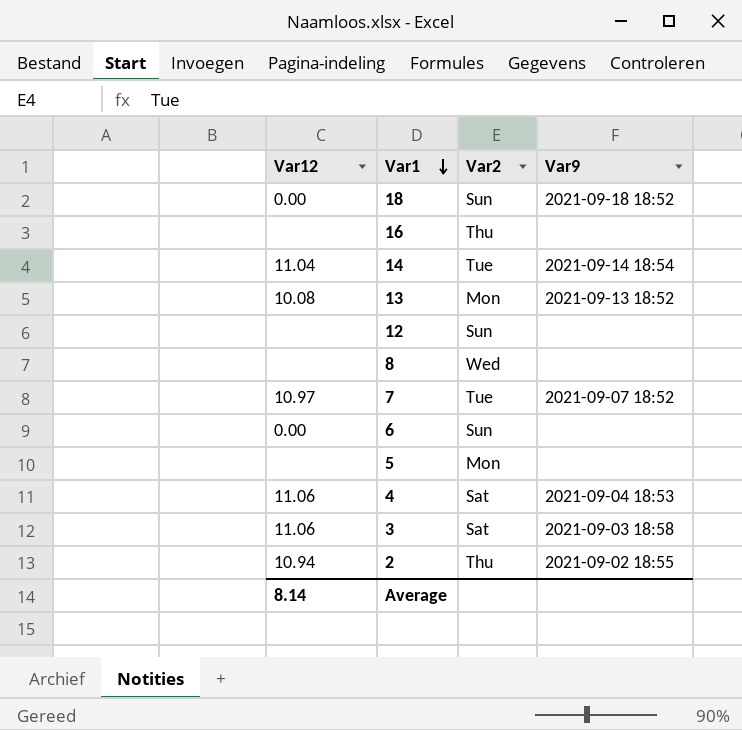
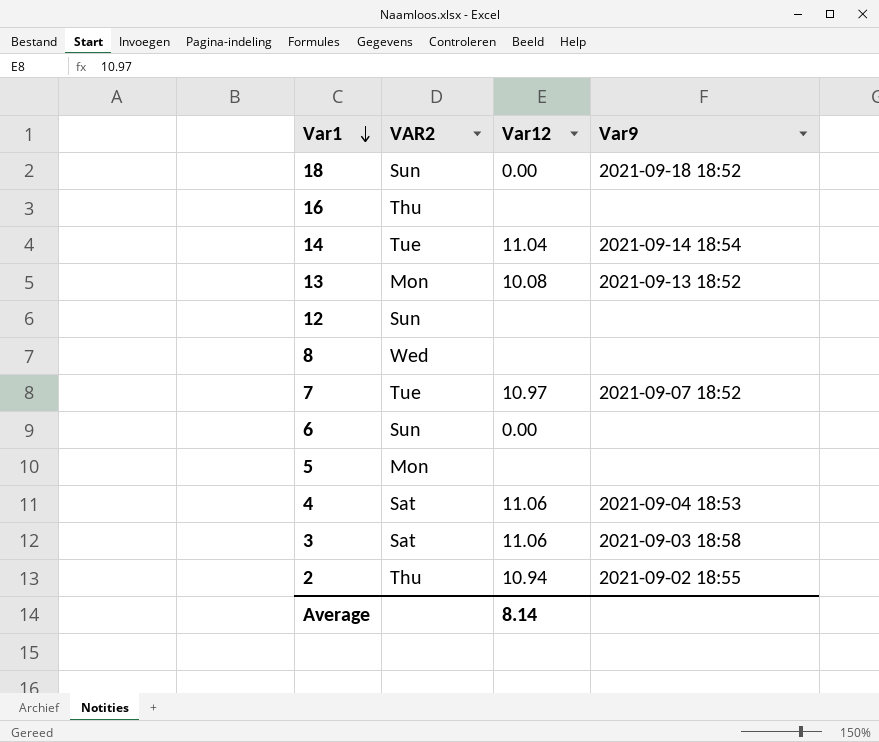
column name: Var2 -> VAR2
column Var12 | position: 1 -> 3

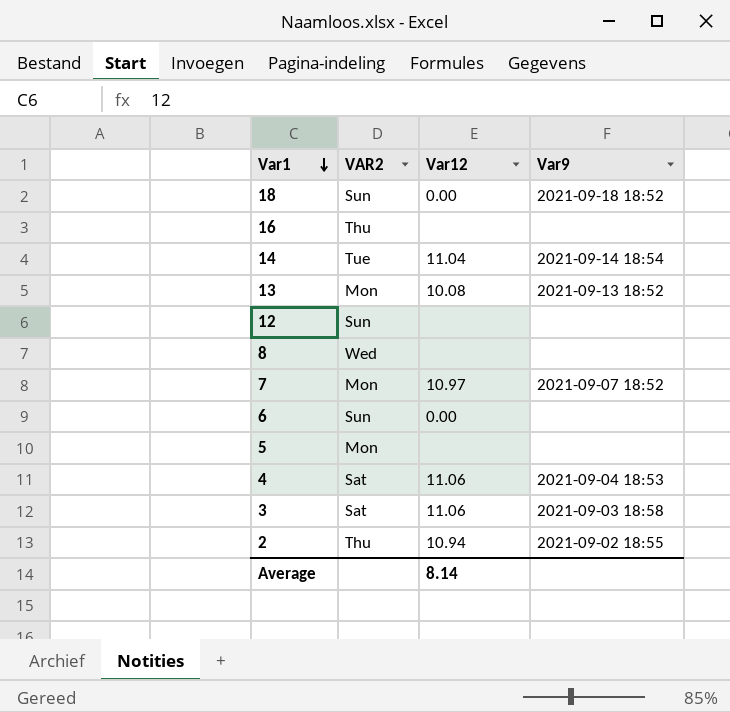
7 | VAR2: Tue -> Mon

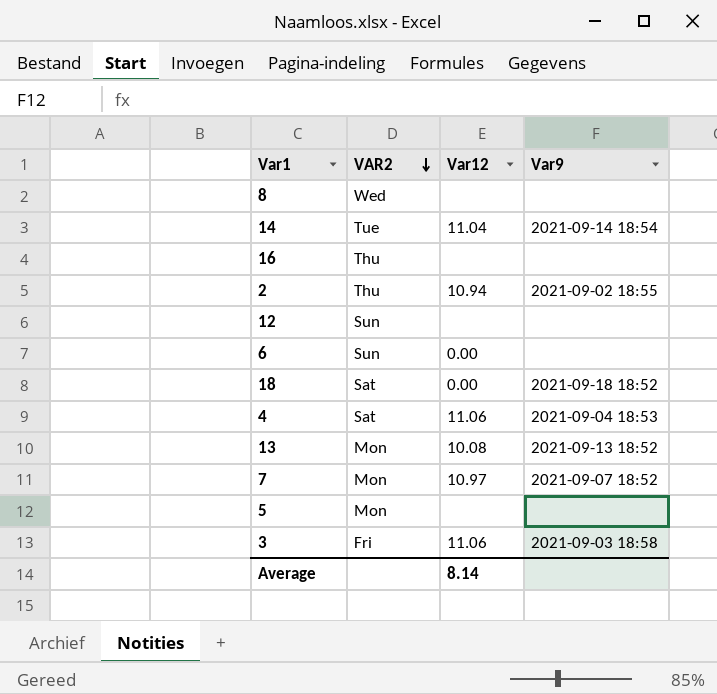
row order: Var1 descending -> VAR2 descending
18 | VAR2: Sun -> Sat
3 | VAR2: Sat -> Fri

